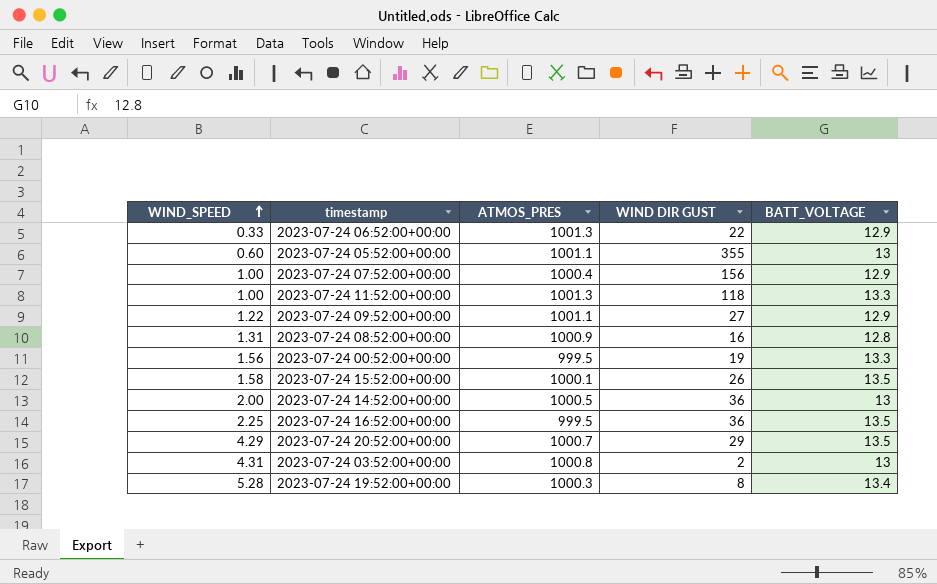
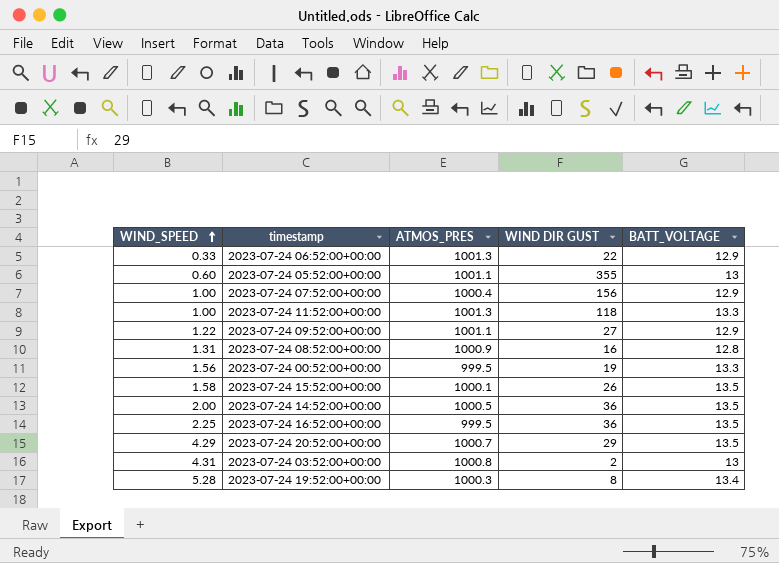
2023-07-24 14:52:00+00:00 | BATT_VOLTAGE: 13 -> 13.5

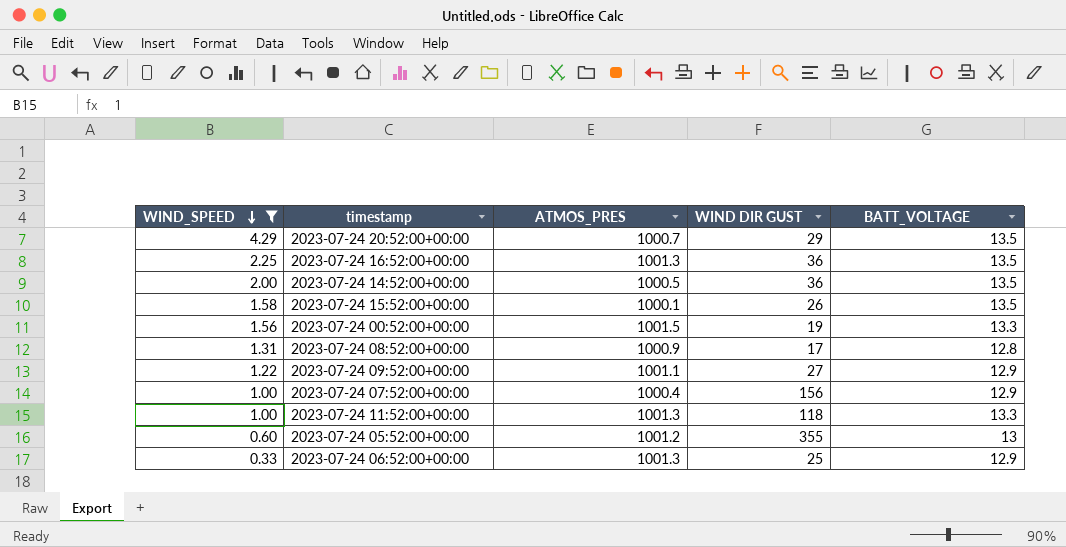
filter: none -> WIND_SPEED <= 4.29
row order: WIND_SPEED ascending -> WIND_SPEED descending
2023-07-24 16:52:00+00:00 | ATMOS_PRES: 999.5 -> 1001.3
2023-07-24 00:52:00+00:00 | ATMOS_PRES: 999.5 -> 1001.5
2023-07-24 08:52:00+00:00 | WIND DIR GUST: 16 -> 17
2023-07-24 05:52:00+00:00 | ATMOS_PRES: 1001.1 -> 1001.2
2023-07-24 06:52:00+00:00 | WIND DIR GUST: 22 -> 25

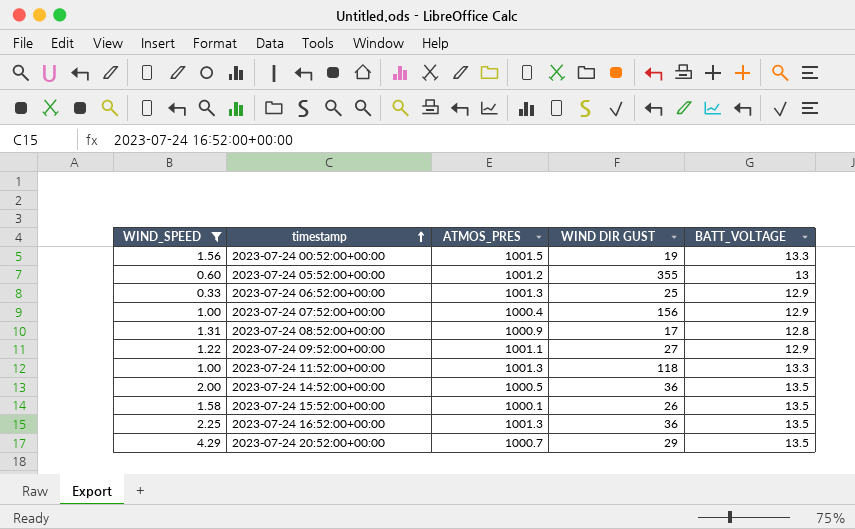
row order: WIND_SPEED descending -> timestamp ascending

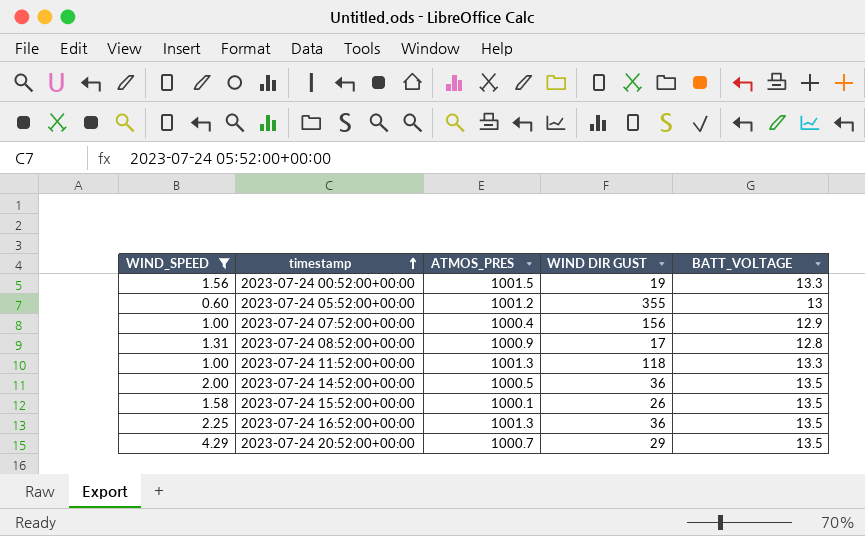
row 2023-07-24 06:52:00+00:00: 0.33 | 1001.3 | 25 | 12.9 -> none
row 2023-07-24 09:52:00+00:00: 1.22 | 1001.1 | 27 | 12.9 -> none

